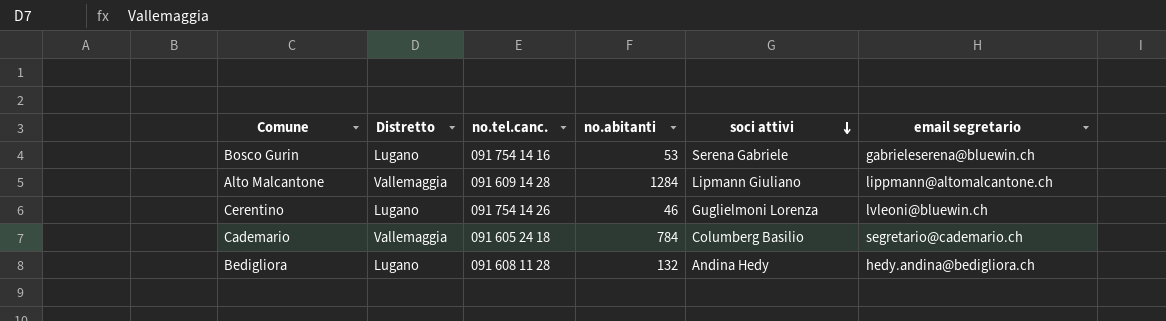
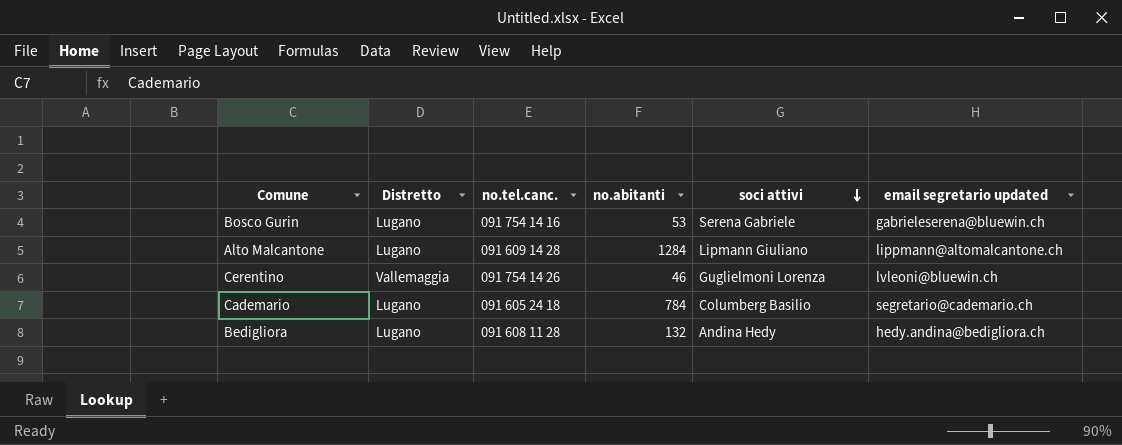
column name: email segretario -> email segretario updated
Alto Malcantone | Distretto: Vallemaggia -> Lugano
Cerentino | Distretto: Lugano -> Vallemaggia
Cademario | Distretto: Vallemaggia -> Lugano

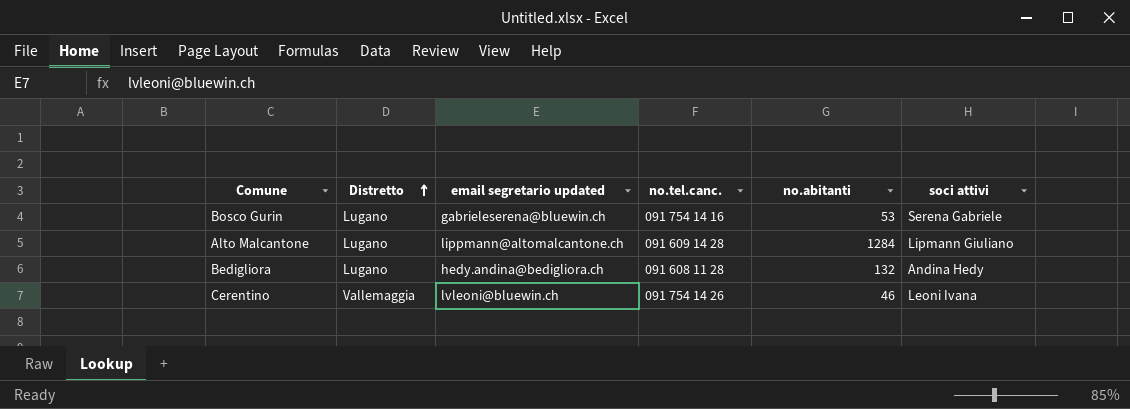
row order: soci attivi descending -> Distretto ascending
column email segretario updated | position: 6 -> 3
row Cademario: Lugano | 091 605 24 18 | 784 | Columberg Basilio | segretario@cademario.ch -> none
Cerentino | soci attivi: Guglielmoni Lorenza -> Leoni Ivana

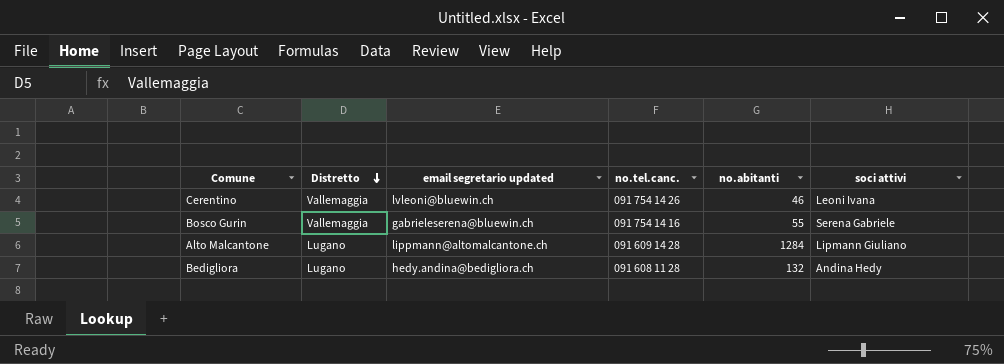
row order: Distretto ascending -> Distretto descending
Bosco Gurin | Distretto: Lugano -> Vallemaggia
Bosco Gurin | no.abitanti: 53 -> 55

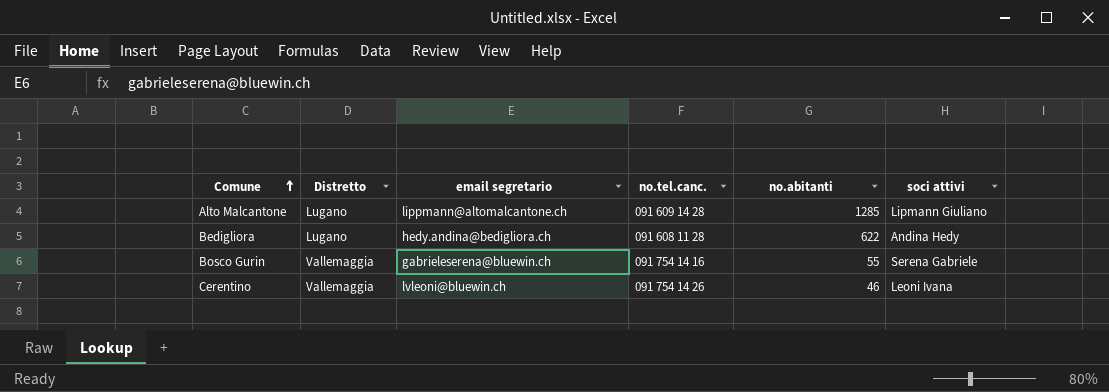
row order: Distretto descending -> Comune ascending
column name: email segretario updated -> email segretario
Alto Malcantone | no.abitanti: 1284 -> 1285
Bedigliora | no.abitanti: 132 -> 622

